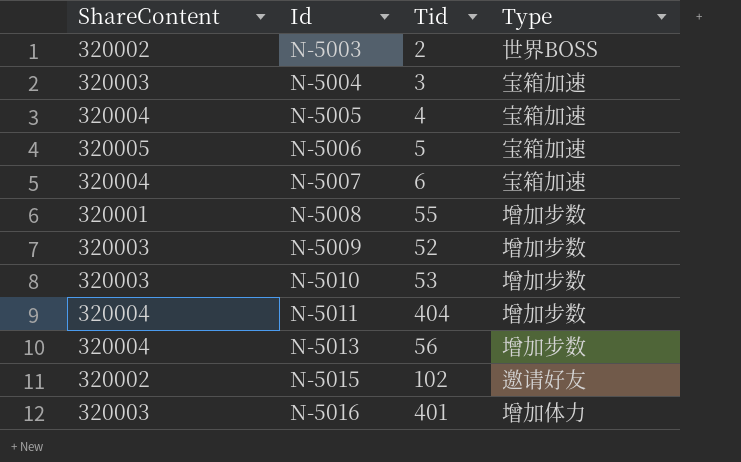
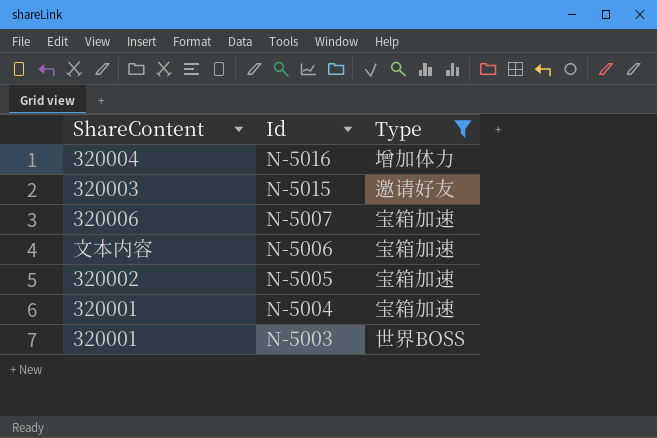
filter: none -> Type != 增加步数
row order: Id ascending -> Id descending
column Tid | position: 3 -> none
N-5016 | ShareContent: 320003 -> 320004
N-5015 | ShareContent: 320002 -> 320003
N-5007 | ShareContent: 320004 -> 320006
N-5006 | ShareContent: 320005 -> 文本内容
N-5005 | ShareContent: 320004 -> 320002
N-5004 | ShareContent: 320003 -> 320001
N-5003 | ShareContent: 320002 -> 320001

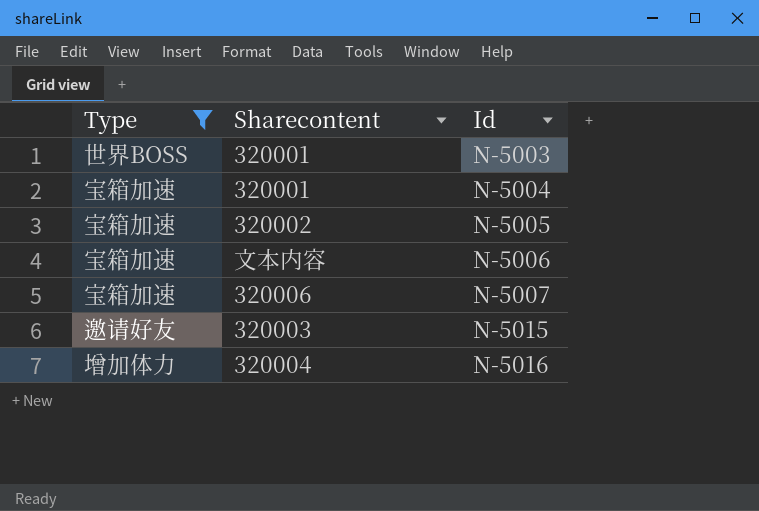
row order: Id descending -> Id ascending
column Type | position: 3 -> 1
column name: ShareContent -> Sharecontent

